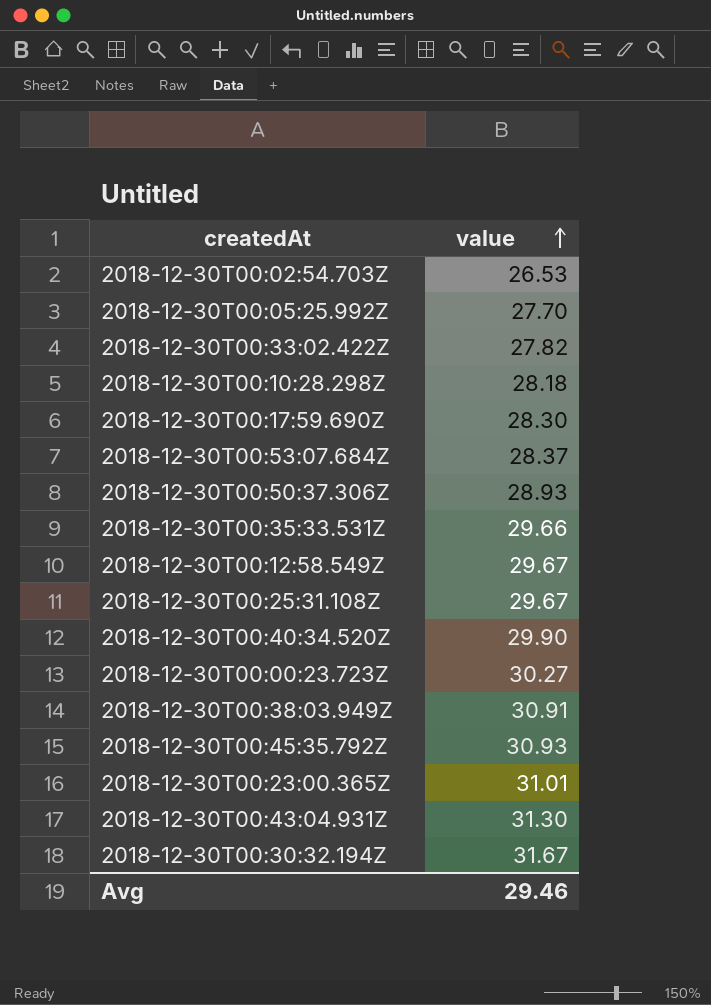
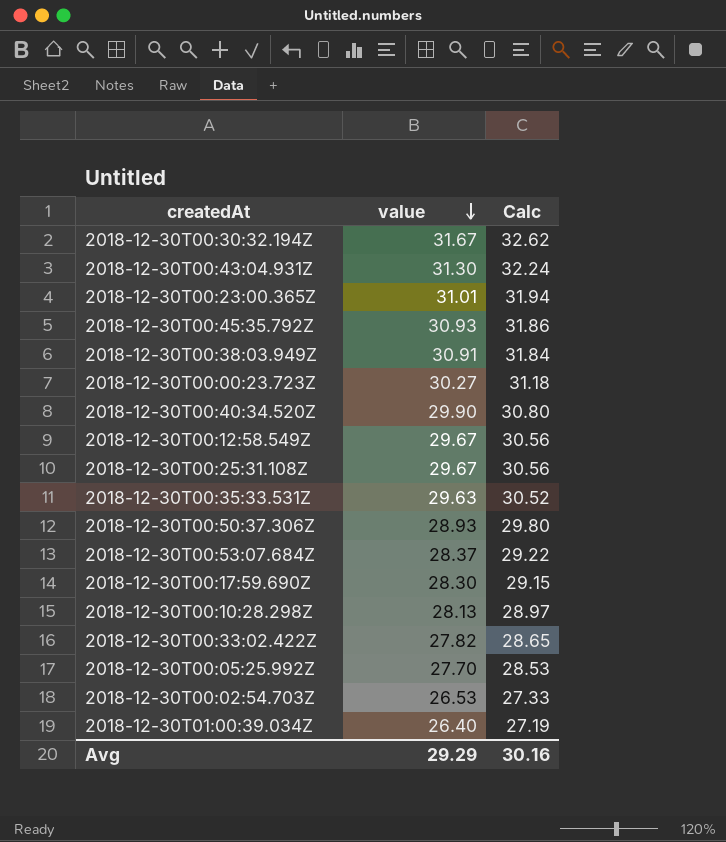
row order: value ascending -> value descending
column Calc | formula: none -> [value] * 1.03
2018-12-30T00:35:33.531Z | value: 29.66 -> 29.63
2018-12-30T00:10:28.298Z | value: 28.18 -> 28.13
row 2018-12-30T01:00:39.034Z: none -> 26.40 | 27.19
Avg | value: 29.46 -> 29.29

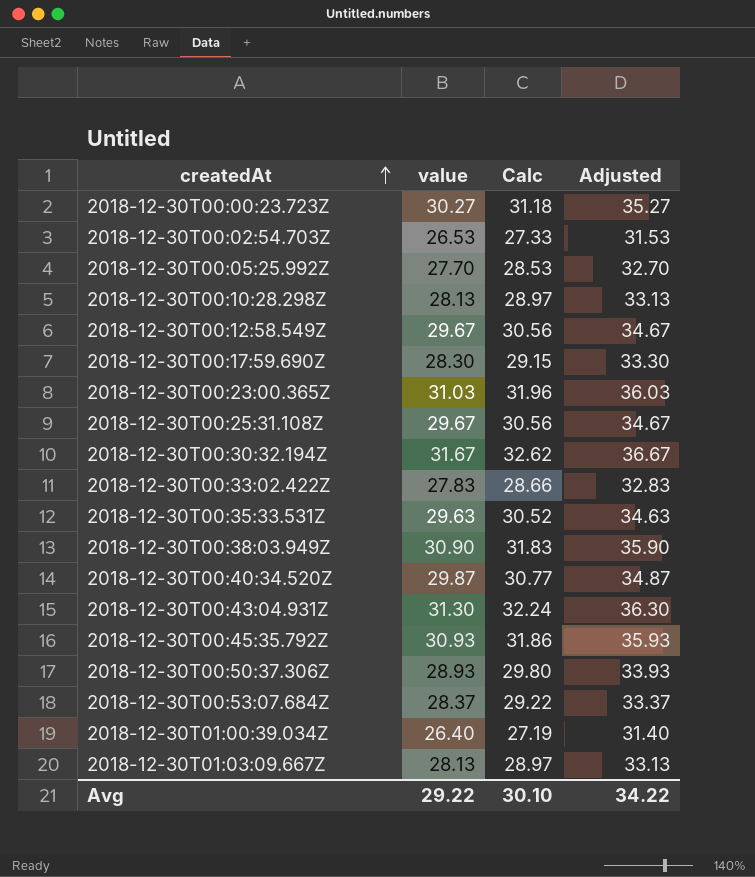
row order: value descending -> createdAt ascending
column Adjusted | formula: none -> [value] + 5
2018-12-30T00:23:00.365Z | value: 31.01 -> 31.03
2018-12-30T00:23:00.365Z | Calc: 31.94 -> 31.96
2018-12-30T00:33:02.422Z | value: 27.82 -> 27.83
2018-12-30T00:33:02.422Z | Calc: 28.65 -> 28.66
2018-12-30T00:38:03.949Z | value: 30.91 -> 30.90
2018-12-30T00:38:03.949Z | Calc: 31.84 -> 31.83
2018-12-30T00:40:34.520Z | value: 29.90 -> 29.87
2018-12-30T00:40:34.520Z | Calc: 30.80 -> 30.77
row 2018-12-30T01:03:09.667Z: none -> 28.13 | 28.97 | 33.13
Avg | value: 29.29 -> 29.22
Avg | Calc: 30.16 -> 30.10

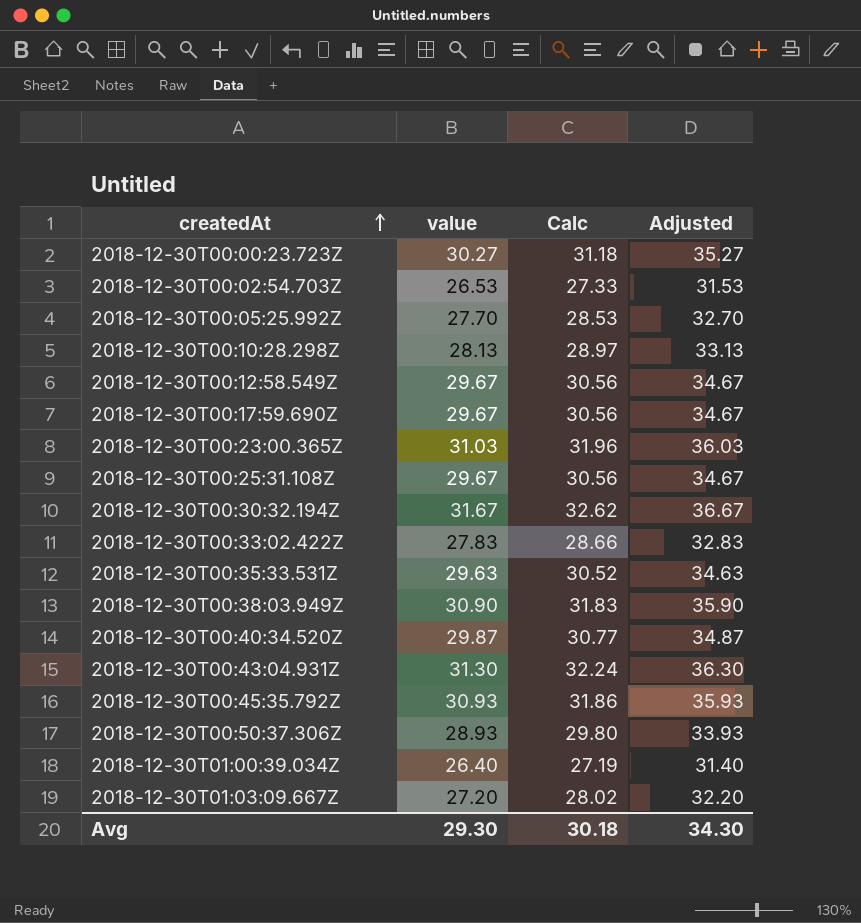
row 2018-12-30T00:53:07.684Z: 28.37 | 29.22 | 33.37 -> none
2018-12-30T00:17:59.690Z | value: 28.30 -> 29.67
2018-12-30T00:17:59.690Z | Calc: 29.15 -> 30.56
2018-12-30T00:17:59.690Z | Adjusted: 33.30 -> 34.67
2018-12-30T01:03:09.667Z | value: 28.13 -> 27.20
2018-12-30T01:03:09.667Z | Calc: 28.97 -> 28.02
2018-12-30T01:03:09.667Z | Adjusted: 33.13 -> 32.20
Avg | value: 29.22 -> 29.30
Avg | Calc: 30.10 -> 30.18
Avg | Adjusted: 34.22 -> 34.30

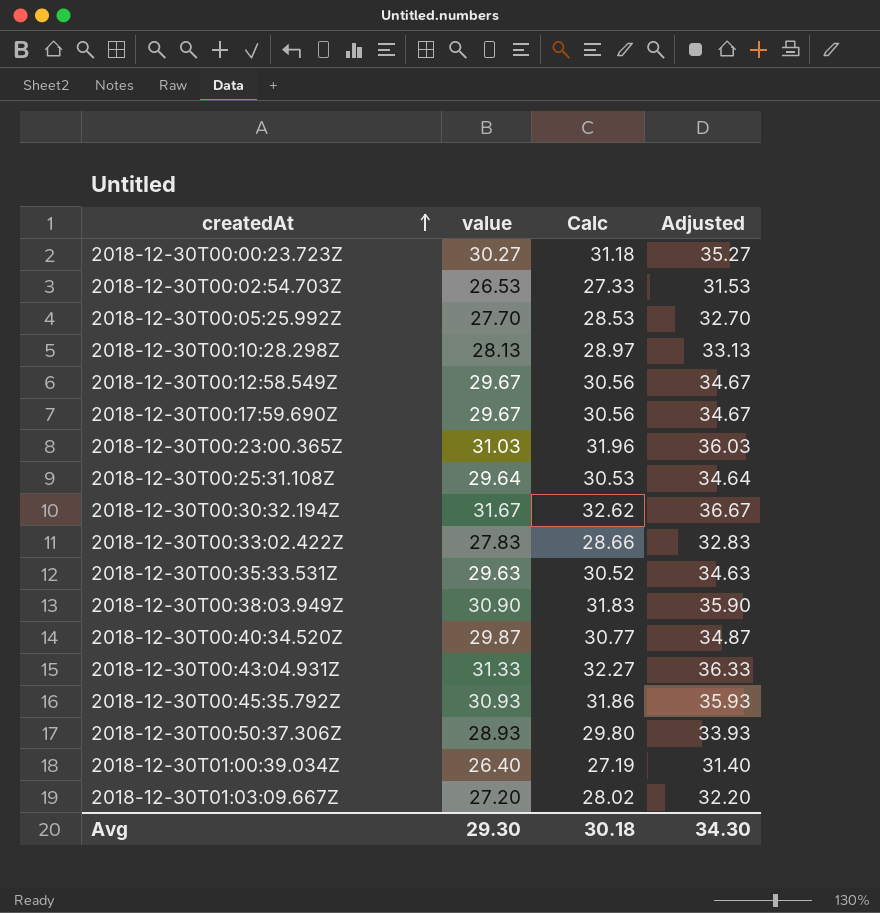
2018-12-30T00:25:31.108Z | value: 29.67 -> 29.64
2018-12-30T00:25:31.108Z | Calc: 30.56 -> 30.53
2018-12-30T00:25:31.108Z | Adjusted: 34.67 -> 34.64
2018-12-30T00:43:04.931Z | value: 31.30 -> 31.33
2018-12-30T00:43:04.931Z | Calc: 32.24 -> 32.27
2018-12-30T00:43:04.931Z | Adjusted: 36.30 -> 36.33

